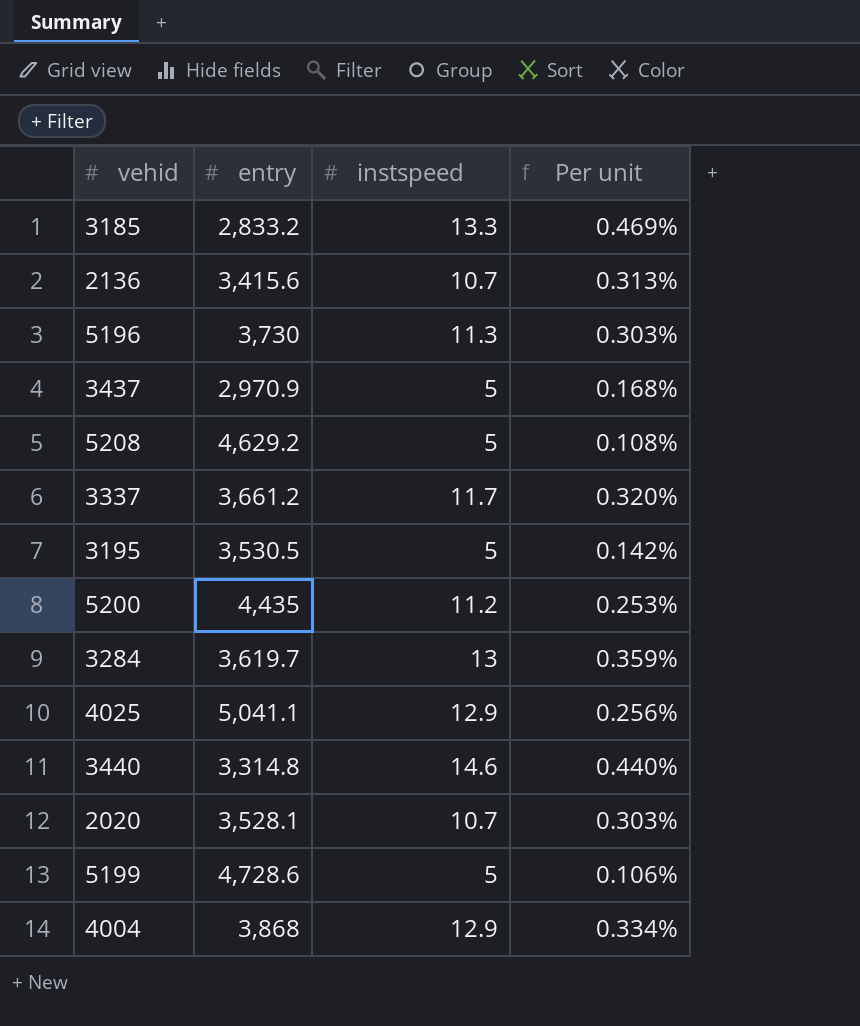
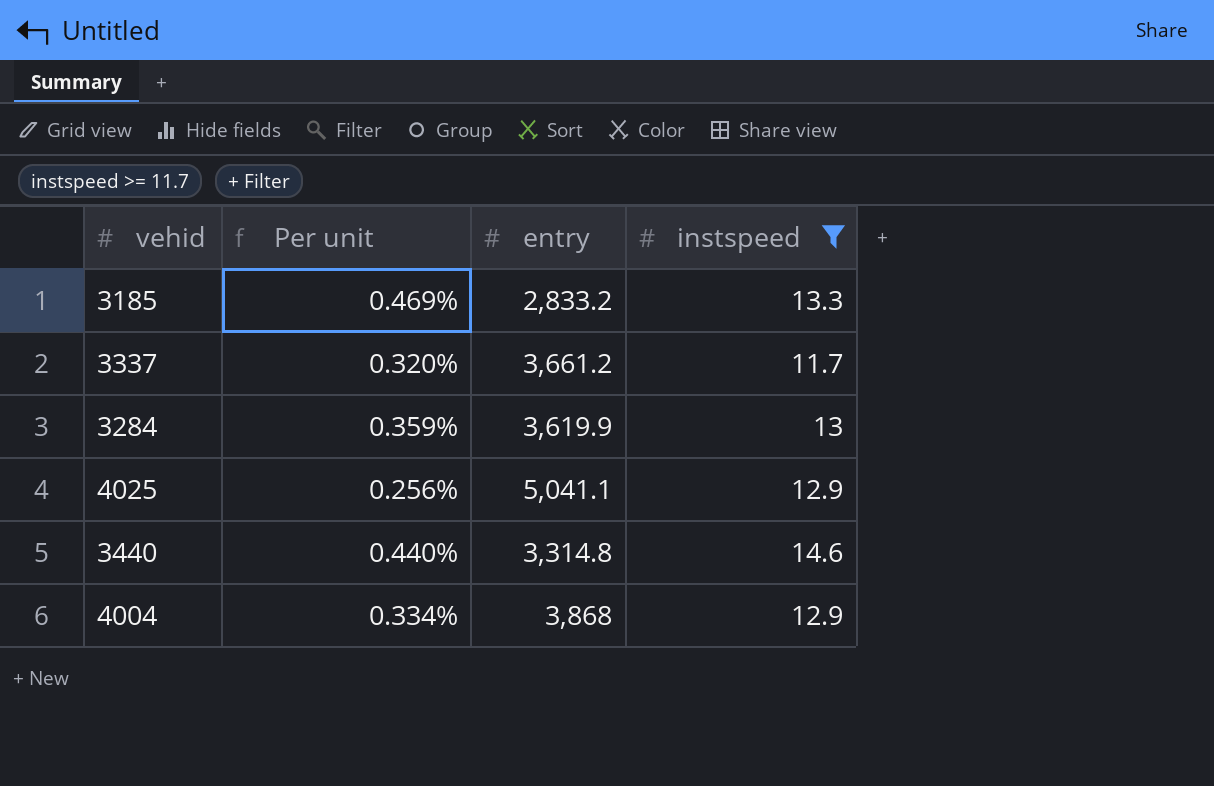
filter: none -> instspeed >= 11.7
column Per unit | position: 4 -> 2
3284 | entry: 3,619.7 -> 3,619.9

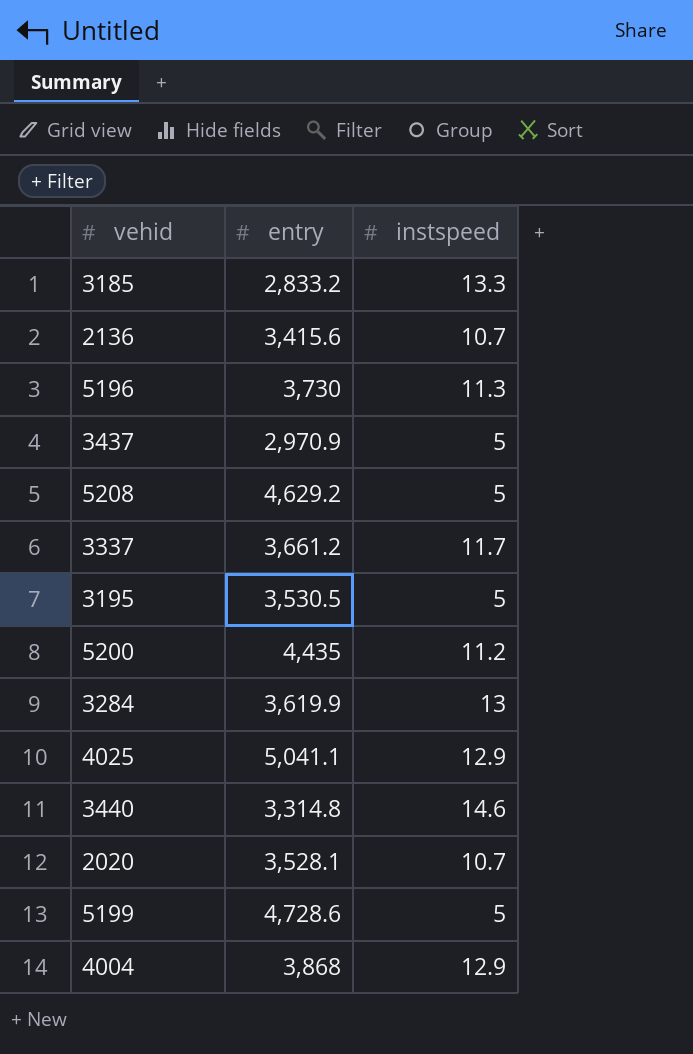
filter: instspeed >= 11.7 -> none
column Per unit | formula: [instspeed] / [entry] -> none

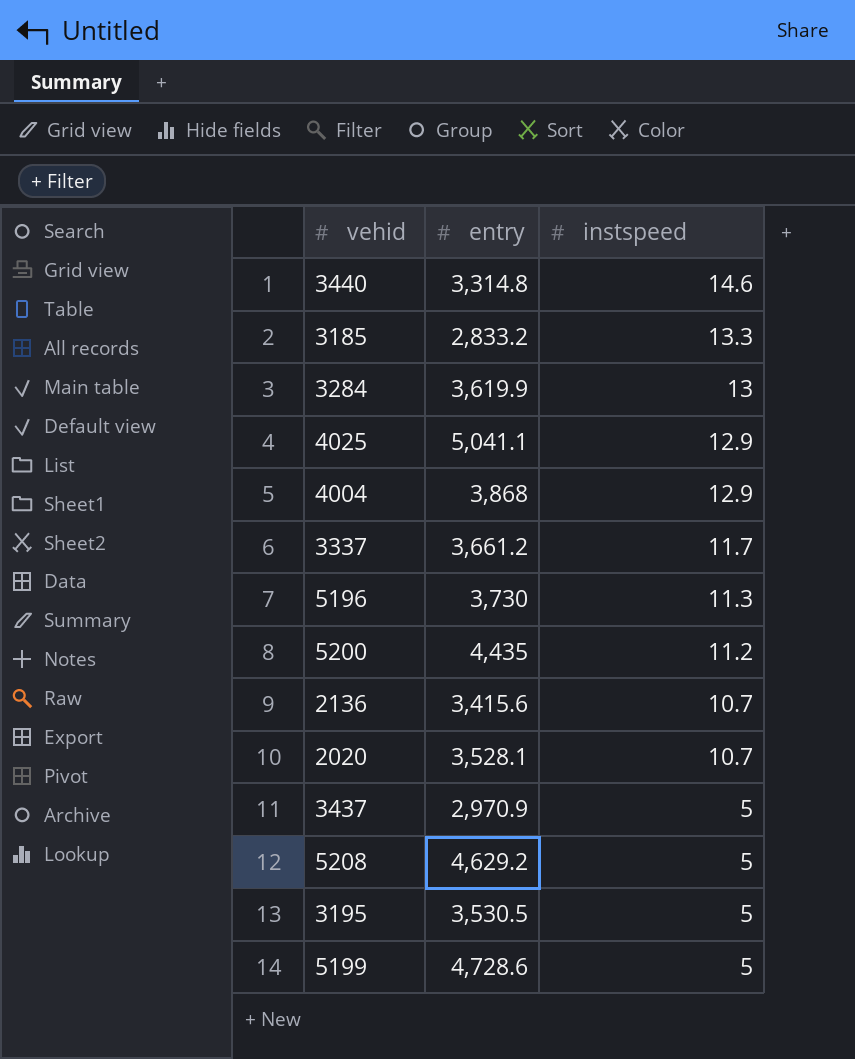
row order: none -> instspeed descending

